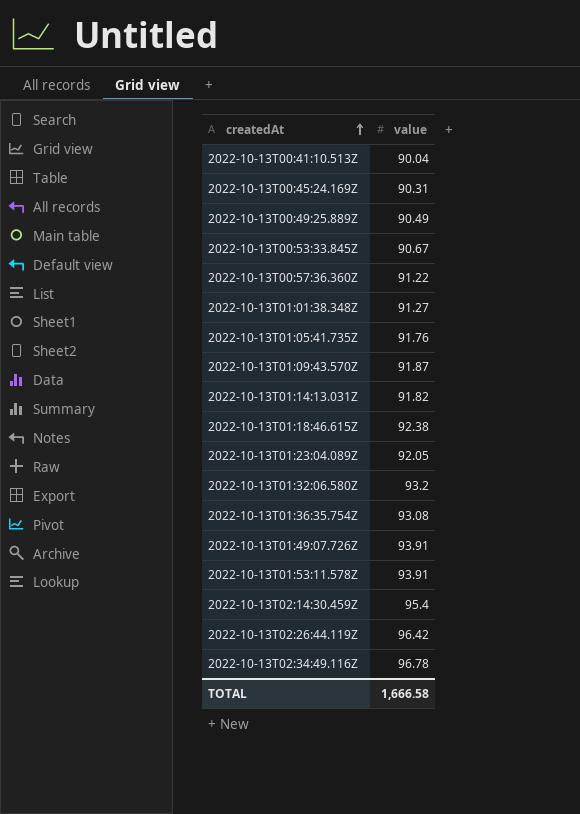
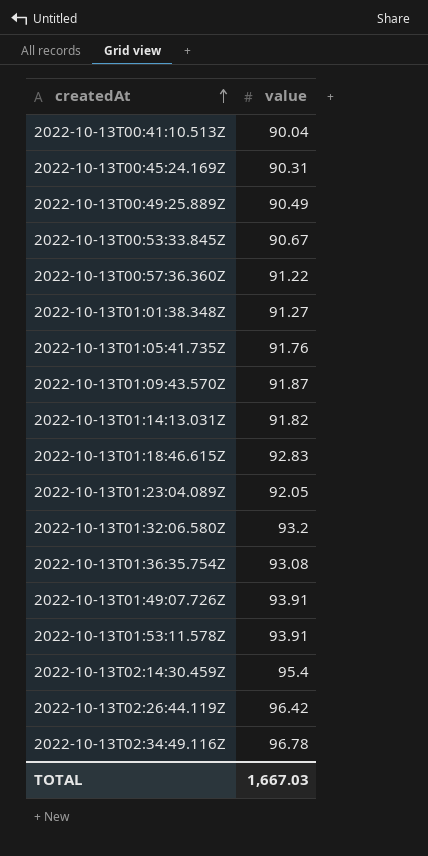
2022-10-13T01:18:46.615Z | value: 92.38 -> 92.83
TOTAL | value: 1,666.58 -> 1,667.03

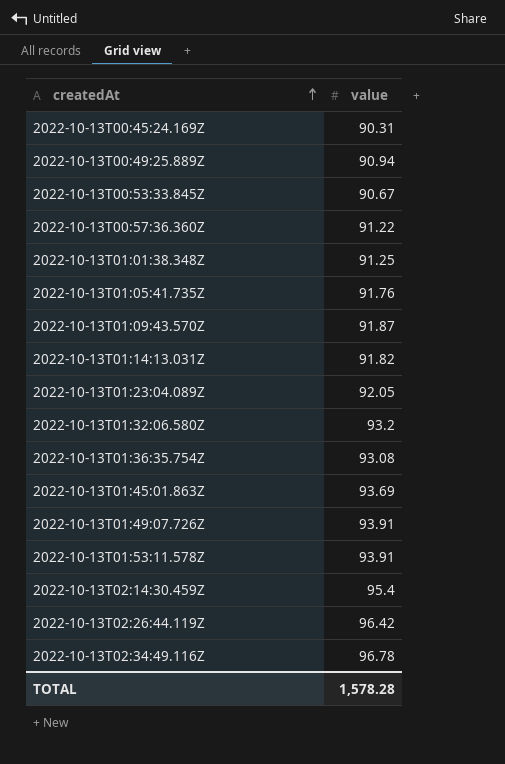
row 2022-10-13T00:41:10.513Z: 90.04 -> none
row 2022-10-13T01:18:46.615Z: 92.83 -> none
2022-10-13T00:49:25.889Z | value: 90.49 -> 90.94
2022-10-13T01:01:38.348Z | value: 91.27 -> 91.25
row 2022-10-13T01:45:01.863Z: none -> 93.69
TOTAL | value: 1,667.03 -> 1,578.28

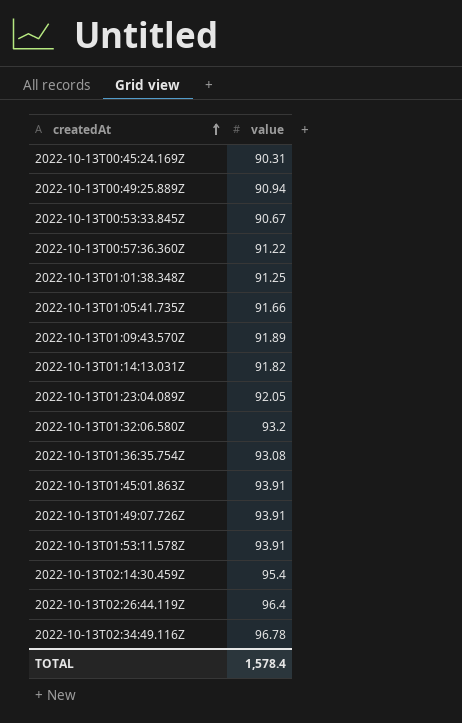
2022-10-13T01:05:41.735Z | value: 91.76 -> 91.66
2022-10-13T01:09:43.570Z | value: 91.87 -> 91.89
2022-10-13T01:45:01.863Z | value: 93.69 -> 93.91
2022-10-13T02:26:44.119Z | value: 96.42 -> 96.4
TOTAL | value: 1,578.28 -> 1,578.4

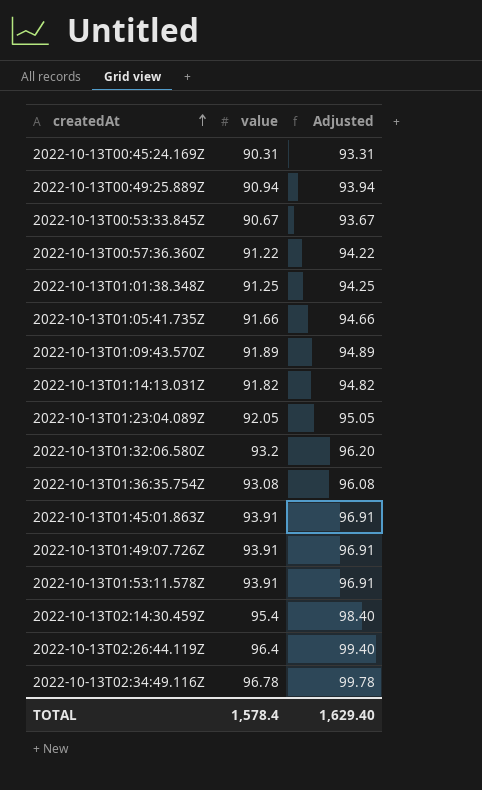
column Adjusted | formula: none -> [value] + 3

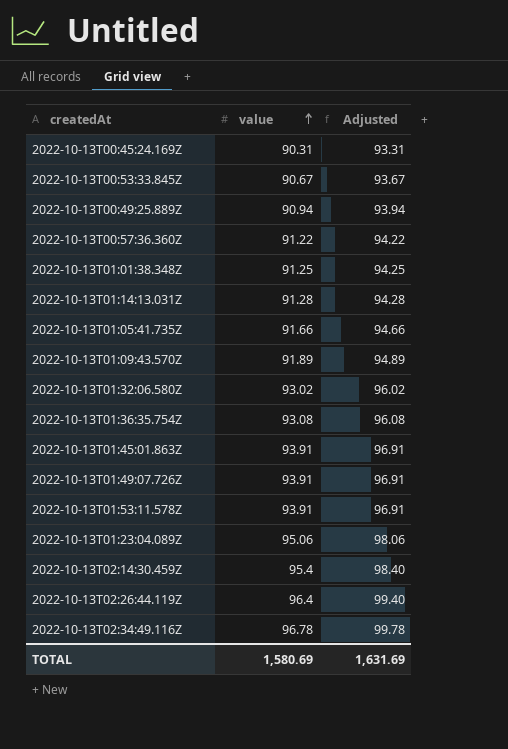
row order: createdAt ascending -> value ascending
2022-10-13T01:14:13.031Z | value: 91.82 -> 91.28
2022-10-13T01:14:13.031Z | Adjusted: 94.82 -> 94.28
2022-10-13T01:32:06.580Z | value: 93.2 -> 93.02
2022-10-13T01:32:06.580Z | Adjusted: 96.20 -> 96.02
2022-10-13T01:23:04.089Z | value: 92.05 -> 95.06
2022-10-13T01:23:04.089Z | Adjusted: 95.05 -> 98.06
TOTAL | value: 1,578.4 -> 1,580.69
TOTAL | Adjusted: 1,629.40 -> 1,631.69

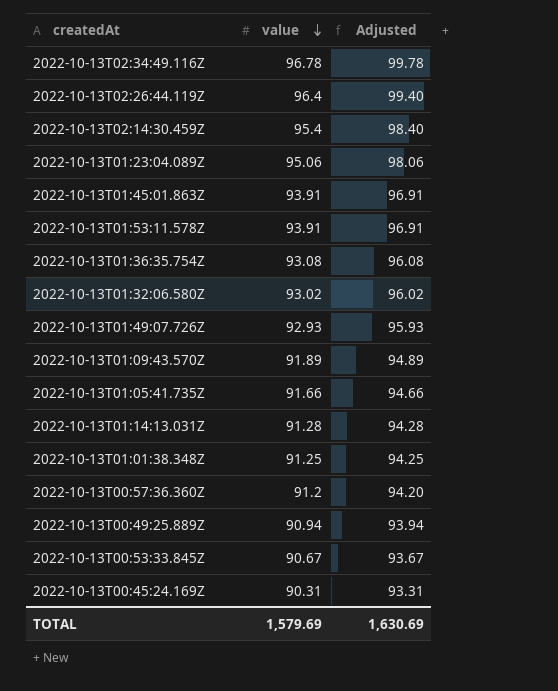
row order: value ascending -> value descending
2022-10-13T01:49:07.726Z | value: 93.91 -> 92.93
2022-10-13T01:49:07.726Z | Adjusted: 96.91 -> 95.93
2022-10-13T00:57:36.360Z | value: 91.22 -> 91.2
2022-10-13T00:57:36.360Z | Adjusted: 94.22 -> 94.20
TOTAL | value: 1,580.69 -> 1,579.69
TOTAL | Adjusted: 1,631.69 -> 1,630.69

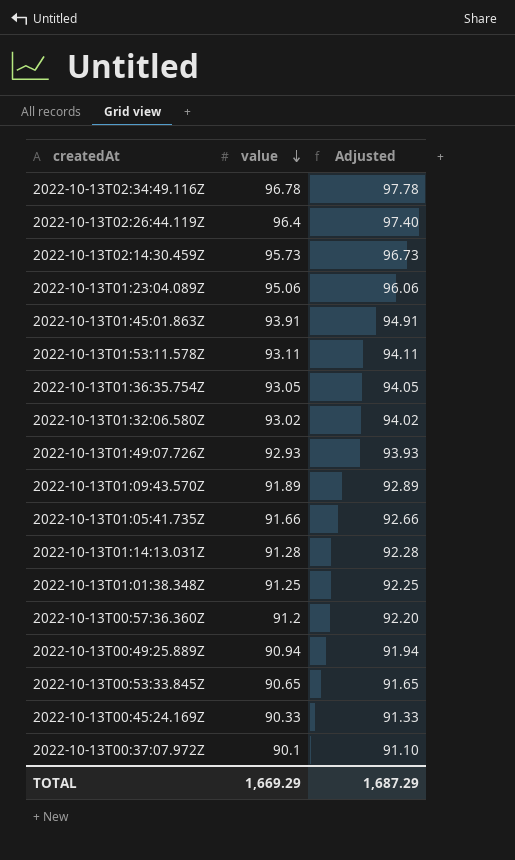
column Adjusted | formula: [value] + 3 -> [value] + 1
2022-10-13T02:14:30.459Z | value: 95.4 -> 95.73
2022-10-13T01:53:11.578Z | value: 93.91 -> 93.11
2022-10-13T01:36:35.754Z | value: 93.08 -> 93.05
2022-10-13T00:53:33.845Z | value: 90.67 -> 90.65
2022-10-13T00:45:24.169Z | value: 90.31 -> 90.33
row 2022-10-13T00:37:07.972Z: none -> 90.1 | 91.10
TOTAL | value: 1,579.69 -> 1,669.29
TOTAL | Adjusted: 1,630.69 -> 1,687.29

